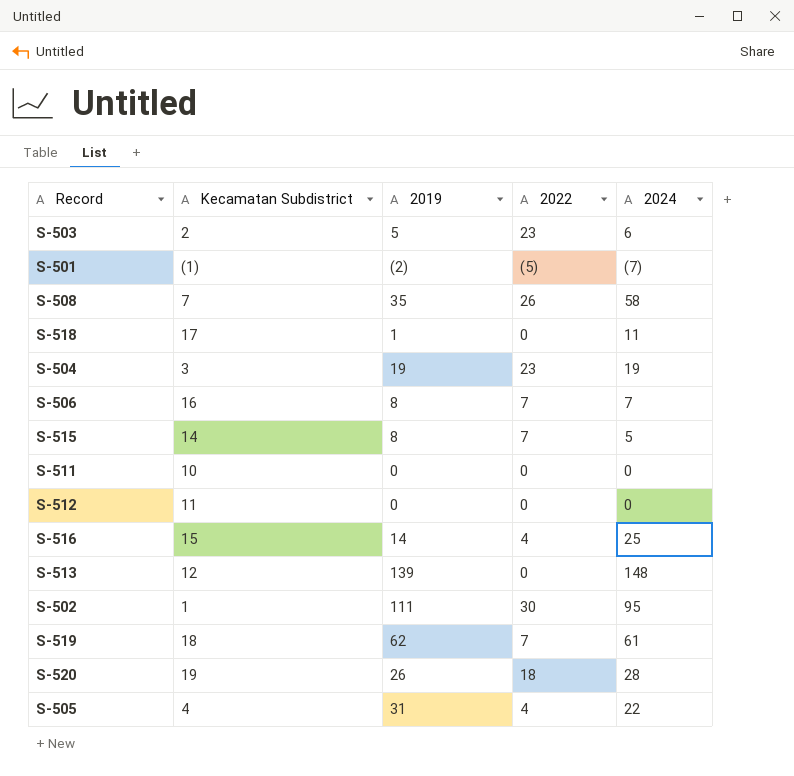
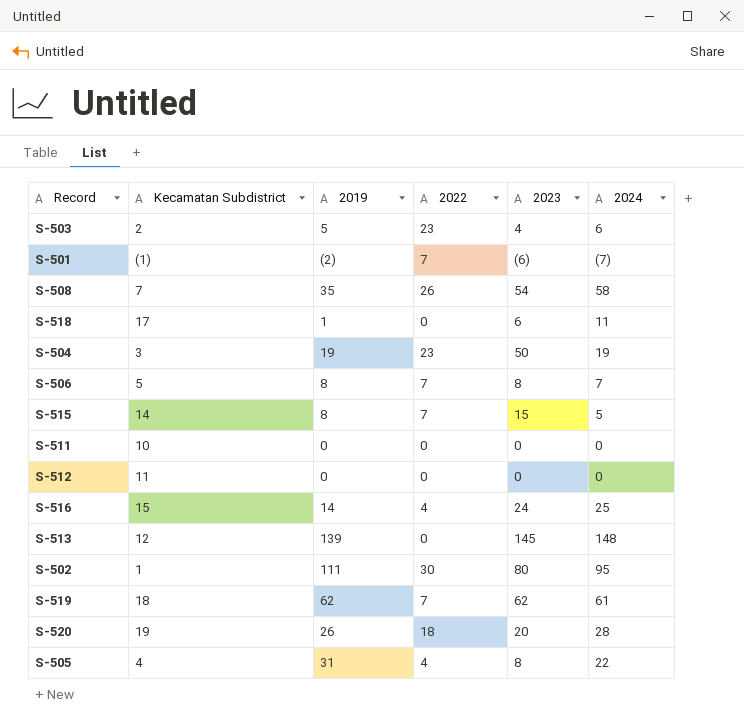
column 2023 | position: none -> 5
S-501 | 2022: (5) -> 7
S-506 | Kecamatan Subdistrict: 16 -> 5

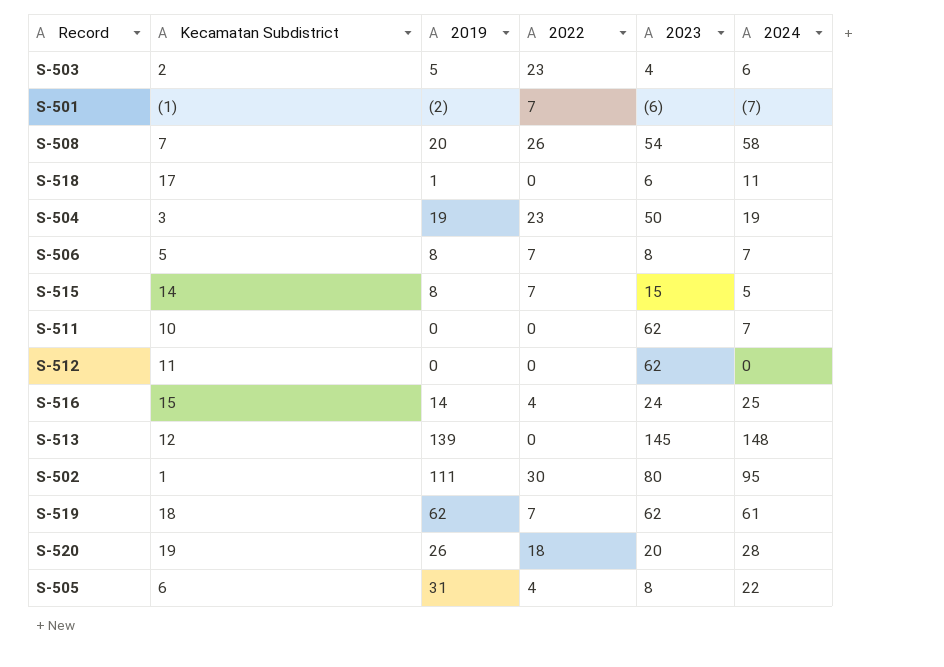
S-508 | 2019: 35 -> 20
S-511 | 2023: 0 -> 62
S-511 | 2024: 0 -> 7
S-512 | 2023: 0 -> 62
S-505 | Kecamatan Subdistrict: 4 -> 6

